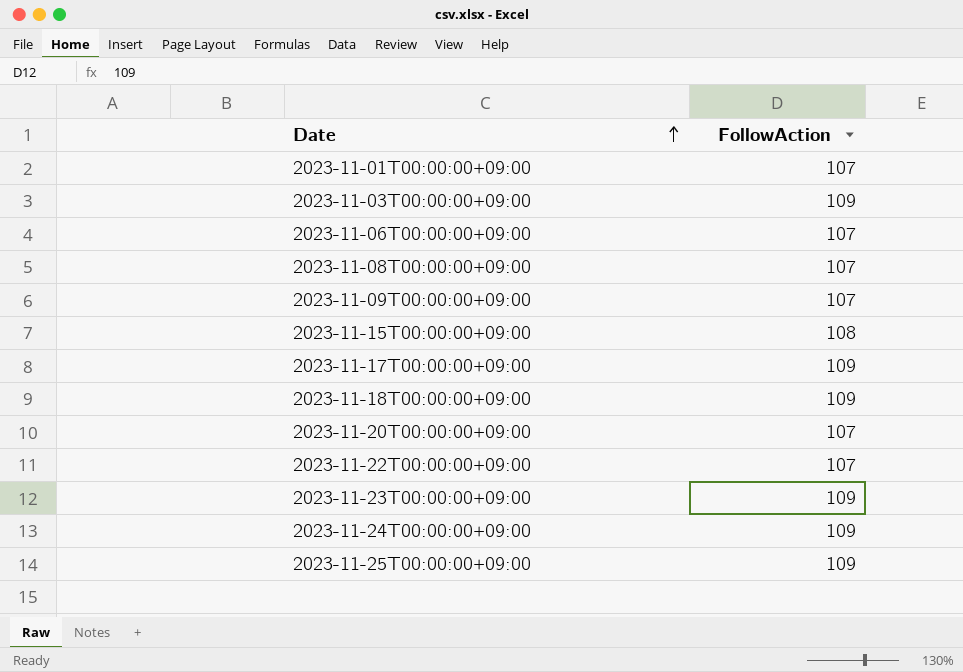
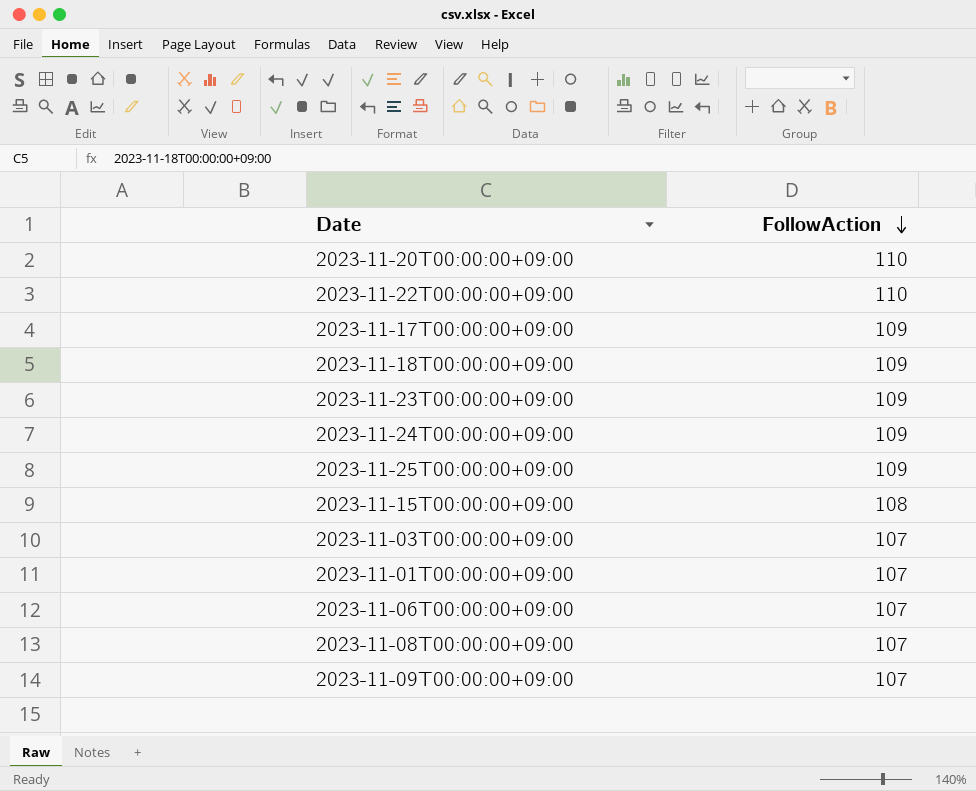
row order: Date ascending -> FollowAction descending
2023-11-20T00:00:00+09:00 | FollowAction: 107 -> 110
2023-11-22T00:00:00+09:00 | FollowAction: 107 -> 110
2023-11-03T00:00:00+09:00 | FollowAction: 109 -> 107

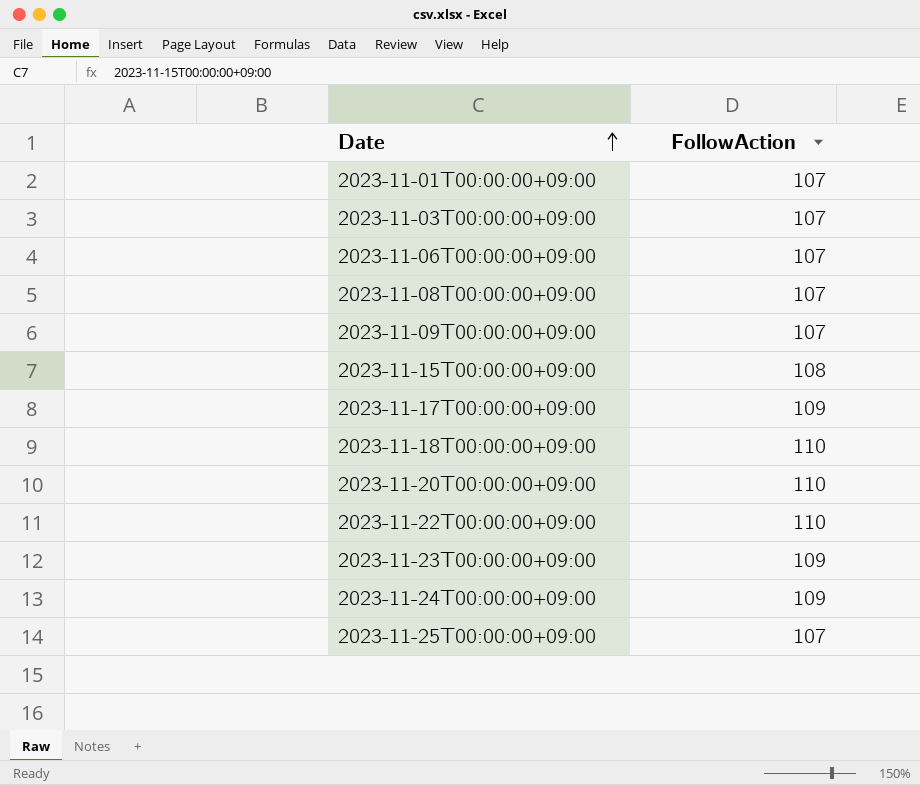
row order: FollowAction descending -> Date ascending
2023-11-18T00:00:00+09:00 | FollowAction: 109 -> 110
2023-11-25T00:00:00+09:00 | FollowAction: 109 -> 107

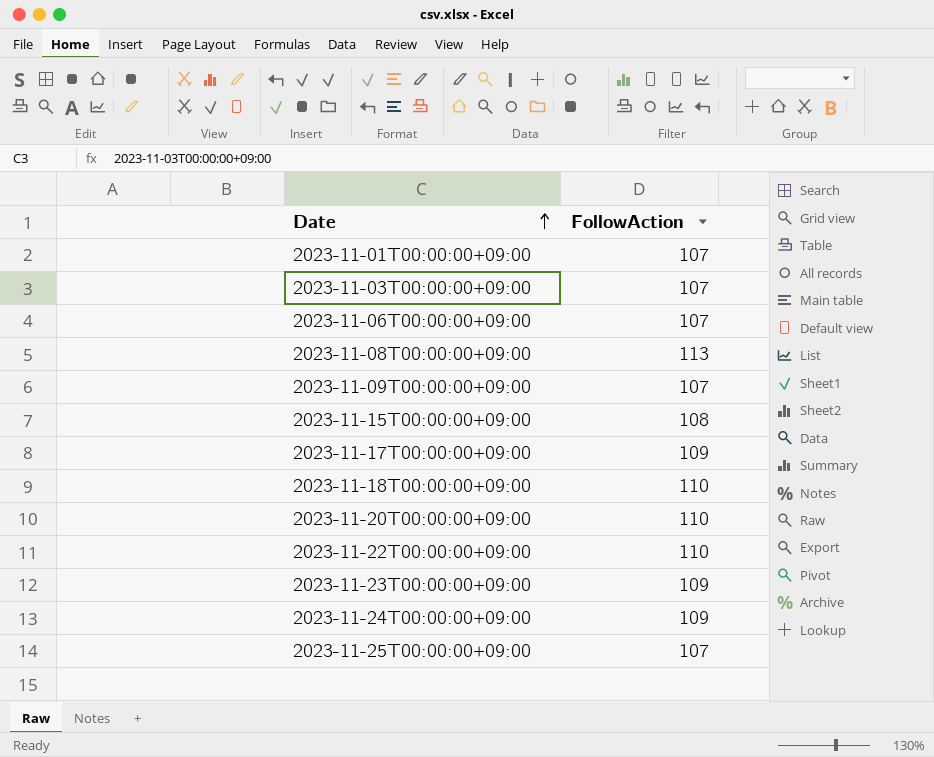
2023-11-08T00:00:00+09:00 | FollowAction: 107 -> 113

